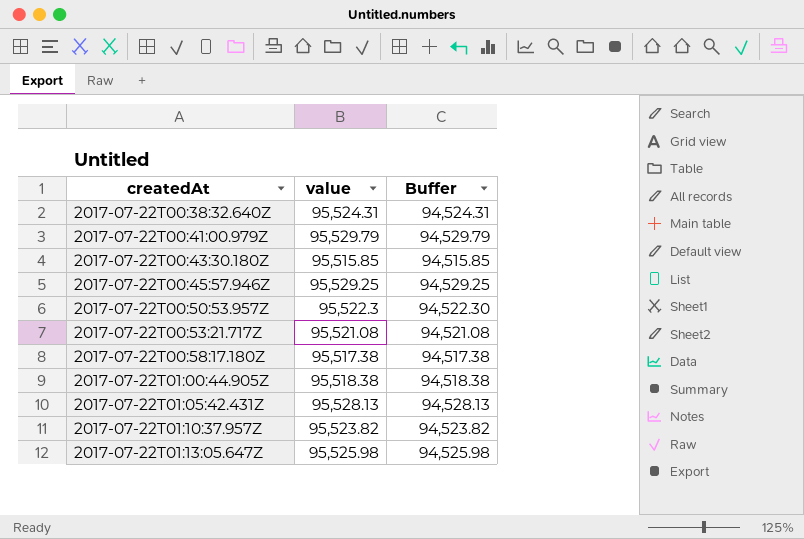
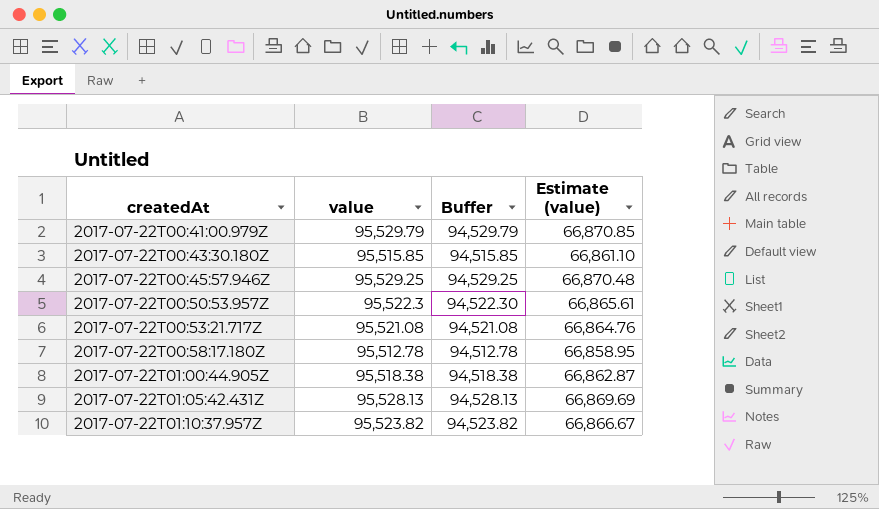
column Estimate (value) | formula: none -> [value] * 0.7
row 2017-07-22T00:38:32.640Z: 95,524.31 | 94,524.31 -> none
row 2017-07-22T01:13:05.647Z: 95,525.98 | 94,525.98 -> none
2017-07-22T00:58:17.180Z | value: 95,517.38 -> 95,512.78
2017-07-22T00:58:17.180Z | Buffer: 94,517.38 -> 94,512.78

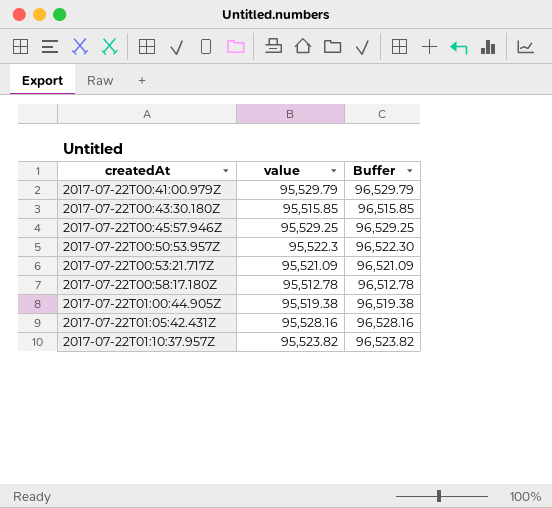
column Estimate (value) | formula: [value] * 0.7 -> none
column Buffer | formula: [value] - 1000 -> [value] + 1000
2017-07-22T00:53:21.717Z | value: 95,521.08 -> 95,521.09
2017-07-22T01:00:44.905Z | value: 95,518.38 -> 95,519.38
2017-07-22T01:05:42.431Z | value: 95,528.13 -> 95,528.16

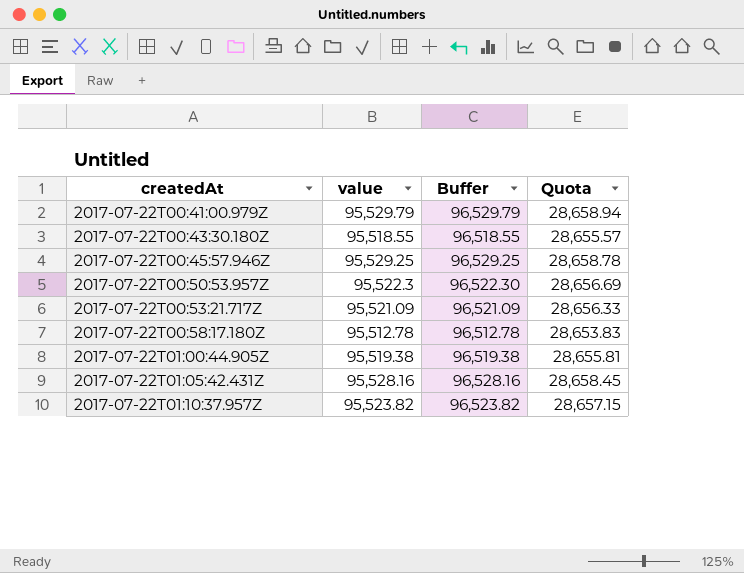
column Quota | formula: none -> [value] * 0.3
2017-07-22T00:43:30.180Z | value: 95,515.85 -> 95,518.55
2017-07-22T00:43:30.180Z | Buffer: 96,515.85 -> 96,518.55

